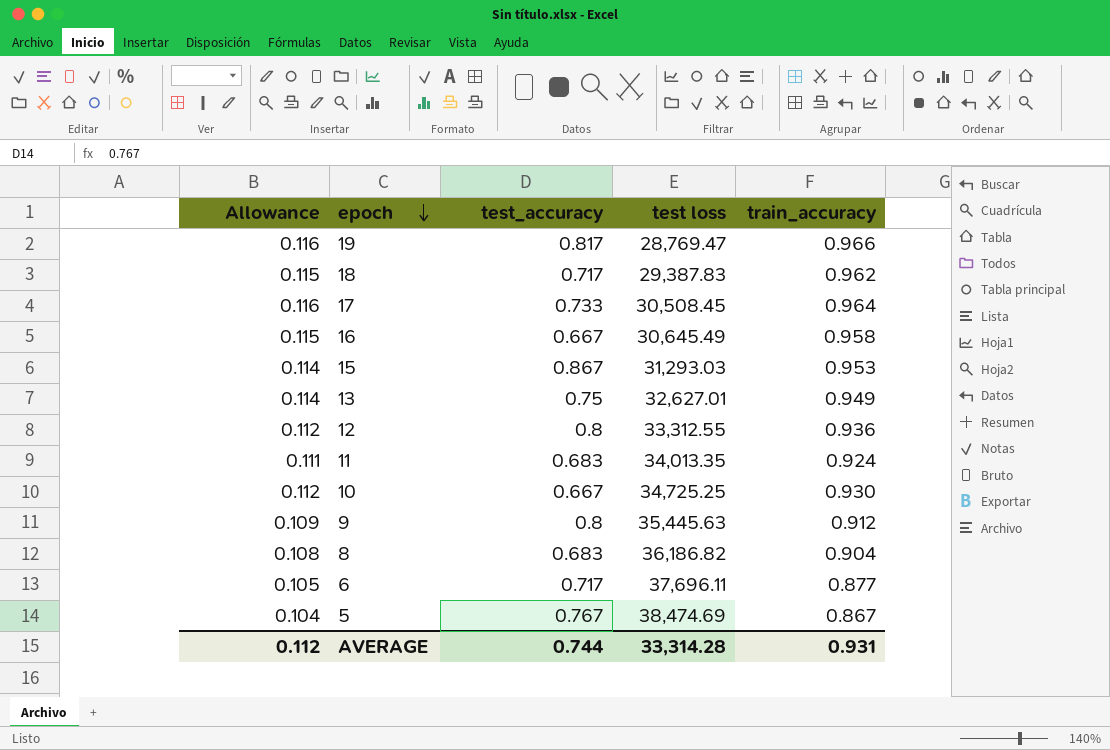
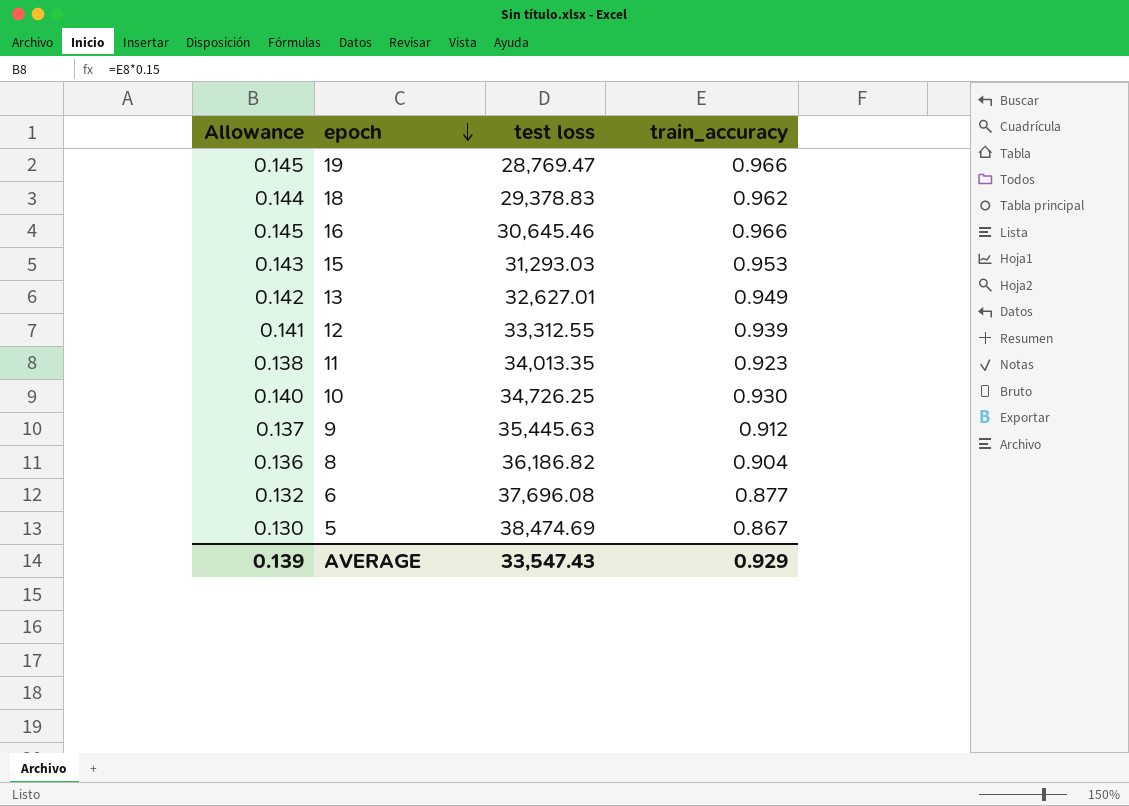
column test_accuracy | position: 3 -> none
column Allowance | formula: [train_accuracy] * 0.12 -> [train_accuracy] * 0.15
row 17: 0.116 | 0.733 | 30,508.45 | 0.964 -> none
18 | test loss: 29,387.83 -> 29,378.83
16 | test loss: 30,645.49 -> 30,645.46
16 | train_accuracy: 0.958 -> 0.966
12 | train_accuracy: 0.936 -> 0.939
11 | train_accuracy: 0.924 -> 0.923
10 | test loss: 34,725.25 -> 34,726.25
6 | test loss: 37,696.11 -> 37,696.08
AVERAGE | Allowance: 0.112 -> 0.139
AVERAGE | test loss: 33,314.28 -> 33,547.43
AVERAGE | train_accuracy: 0.931 -> 0.929

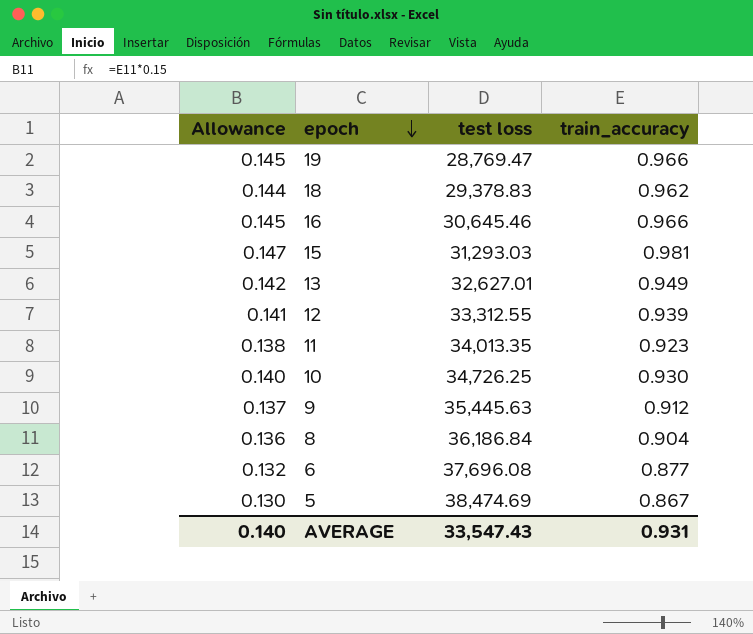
15 | Allowance: 0.143 -> 0.147
15 | train_accuracy: 0.953 -> 0.981
8 | test loss: 36,186.82 -> 36,186.84
AVERAGE | Allowance: 0.139 -> 0.140
AVERAGE | train_accuracy: 0.929 -> 0.931

